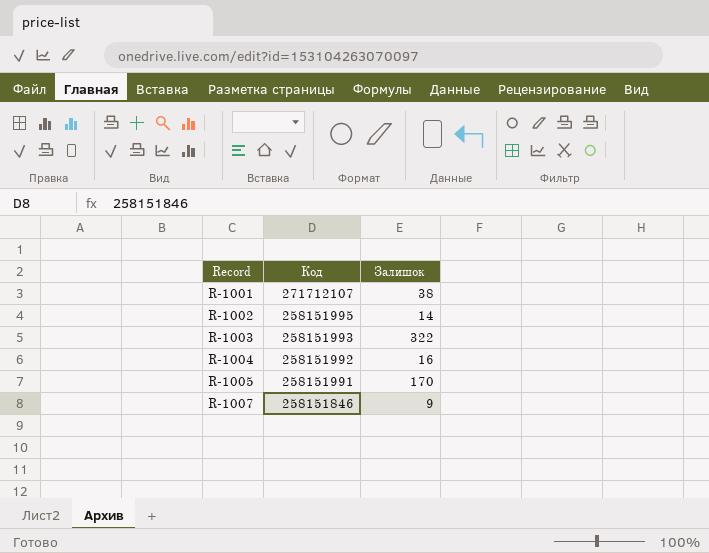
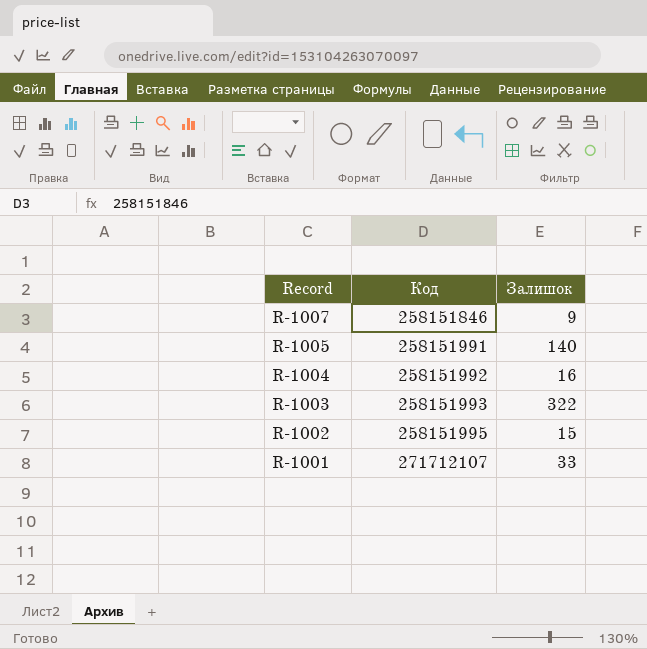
row order: Record ascending -> Record descending
R-1005 | Залишок: 170 -> 140
R-1002 | Залишок: 14 -> 15
R-1001 | Залишок: 38 -> 33

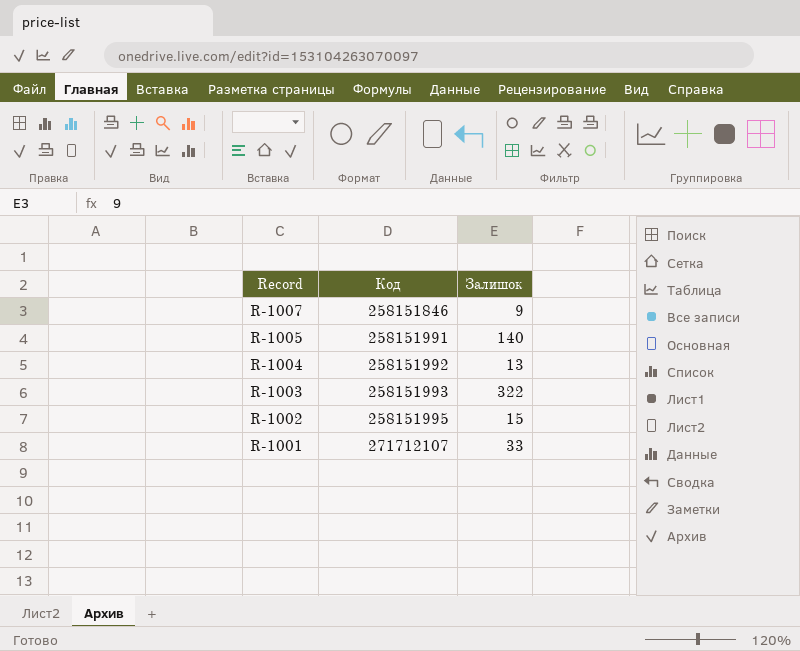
R-1004 | Залишок: 16 -> 13

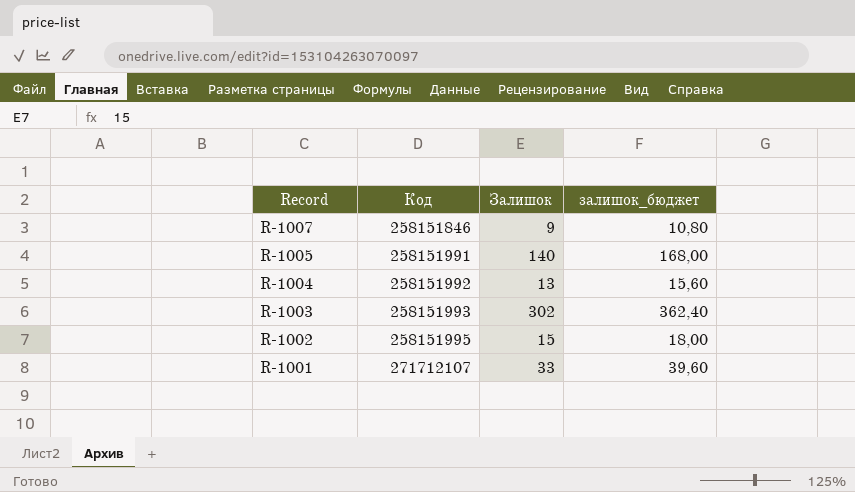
column залишок_бюджет | formula: none -> [Залишок] * 1,2
R-1003 | Залишок: 322 -> 302

